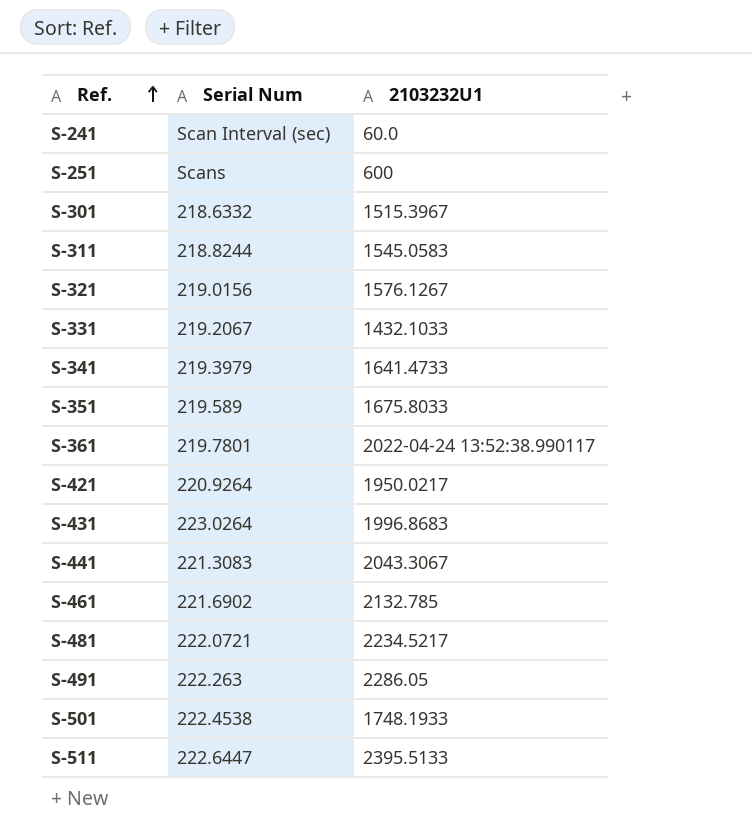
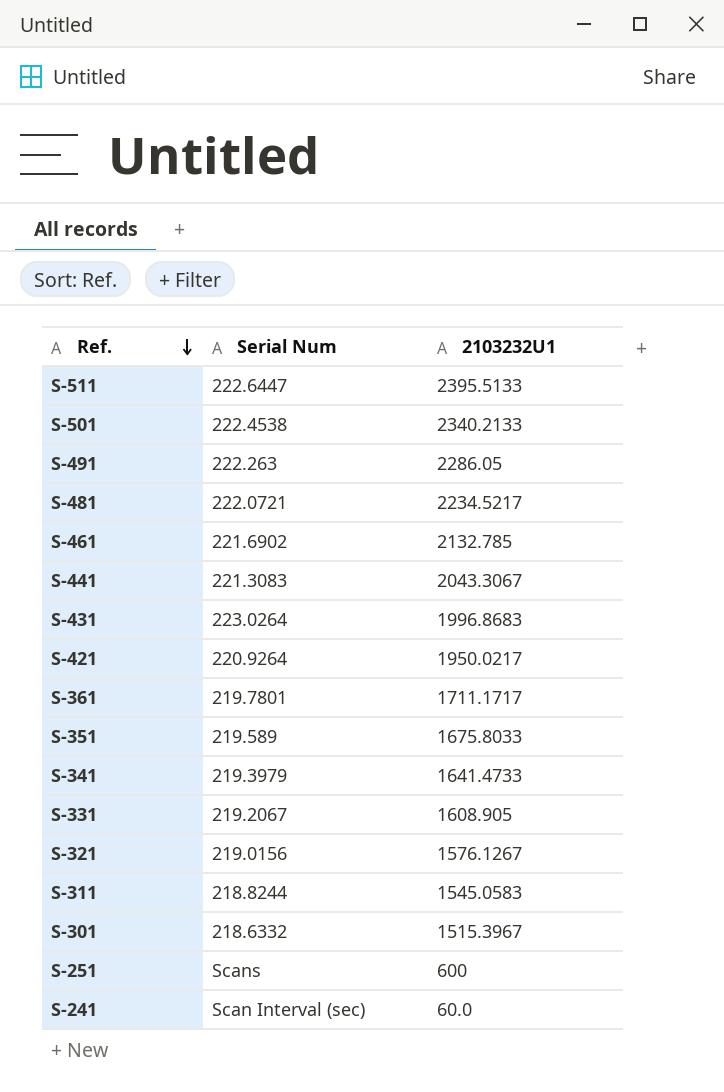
row order: Ref. ascending -> Ref. descending
S-501 | 2103232U1: 1748.1933 -> 2340.2133
S-361 | 2103232U1: 2022-04-24 13:52:38.990117 -> 1711.1717
S-331 | 2103232U1: 1432.1033 -> 1608.905

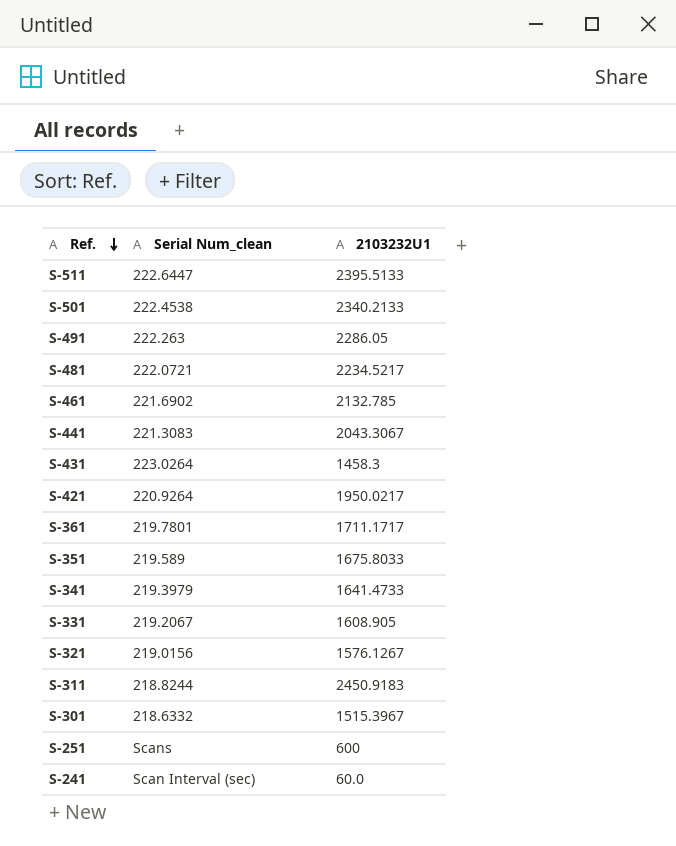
column name: Serial Num -> Serial Num_clean
S-431 | 2103232U1: 1996.8683 -> 1458.3
S-311 | 2103232U1: 1545.0583 -> 2450.9183

